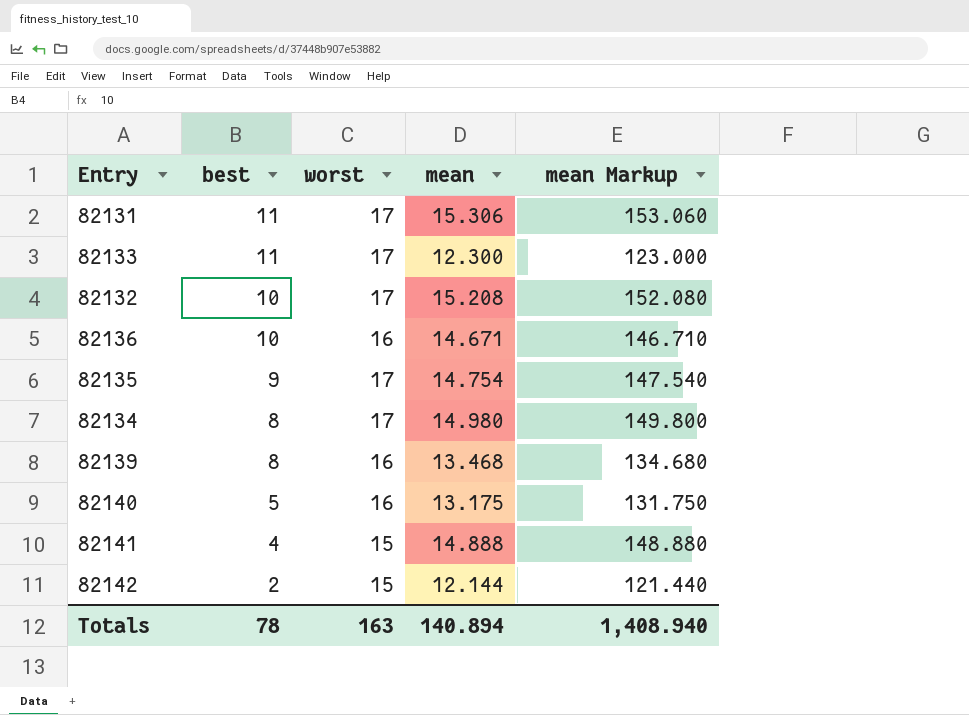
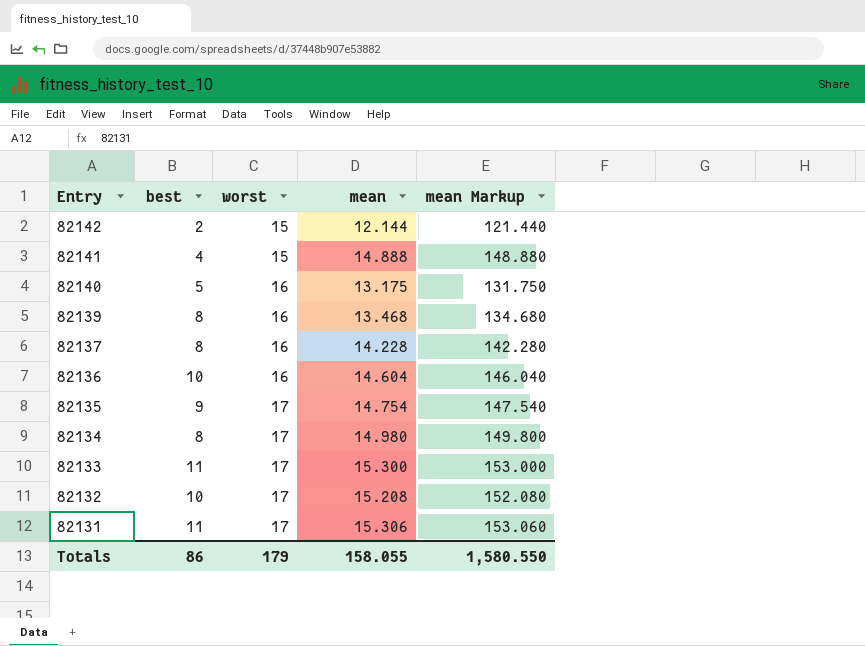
row order: best descending -> Entry descending
row 82137: none -> 8 | 16 | 14.228 | 142.280
82136 | mean: 14.671 -> 14.604
82136 | mean Markup: 146.710 -> 146.040
82133 | mean: 12.300 -> 15.300
82133 | mean Markup: 123.000 -> 153.000
Totals | best: 78 -> 86
Totals | worst: 163 -> 179
Totals | mean: 140.894 -> 158.055
Totals | mean Markup: 1,408.940 -> 1,580.550

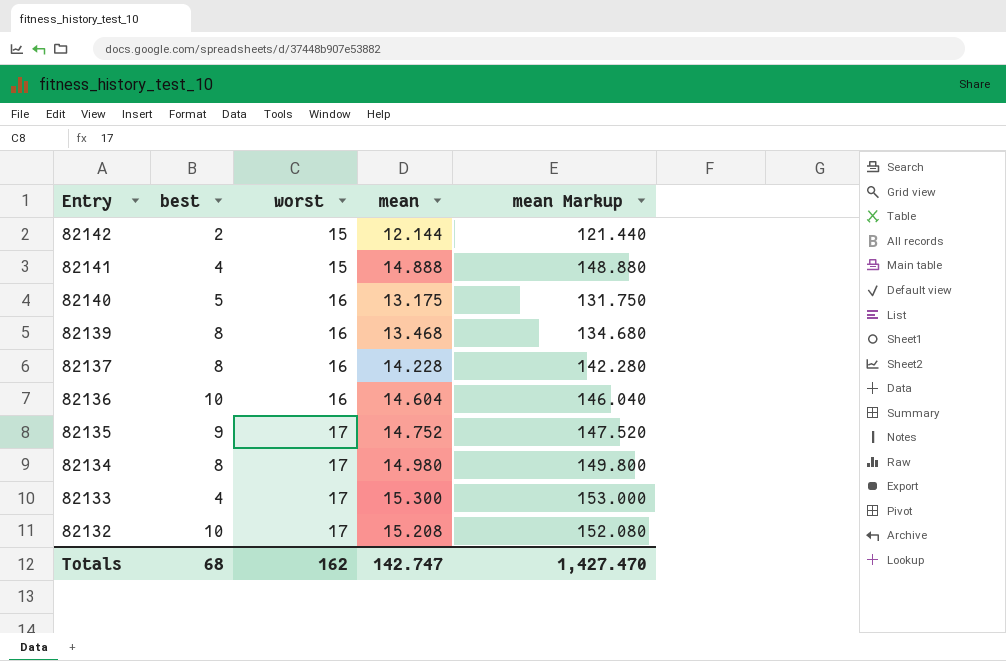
row 82131: 11 | 17 | 15.306 | 153.060 -> none
82135 | mean: 14.754 -> 14.752
82135 | mean Markup: 147.540 -> 147.520
82133 | best: 11 -> 4
Totals | best: 86 -> 68
Totals | worst: 179 -> 162
Totals | mean: 158.055 -> 142.747
Totals | mean Markup: 1,580.550 -> 1,427.470

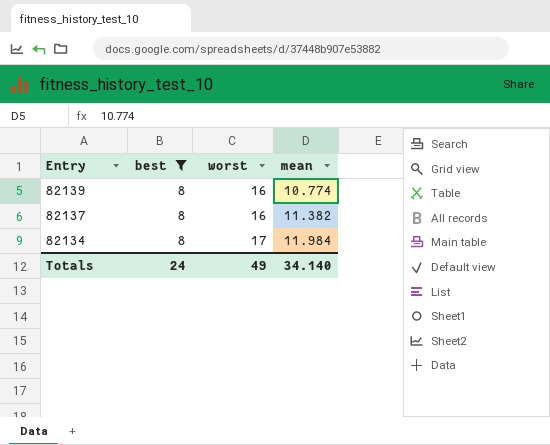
filter: none -> best = 8
column mean Markup | formula: [mean] * 10 -> none
82139 | mean: 13.468 -> 10.774
82137 | mean: 14.228 -> 11.382
82134 | mean: 14.980 -> 11.984
Totals | best: 68 -> 24
Totals | worst: 162 -> 49
Totals | mean: 142.747 -> 34.140

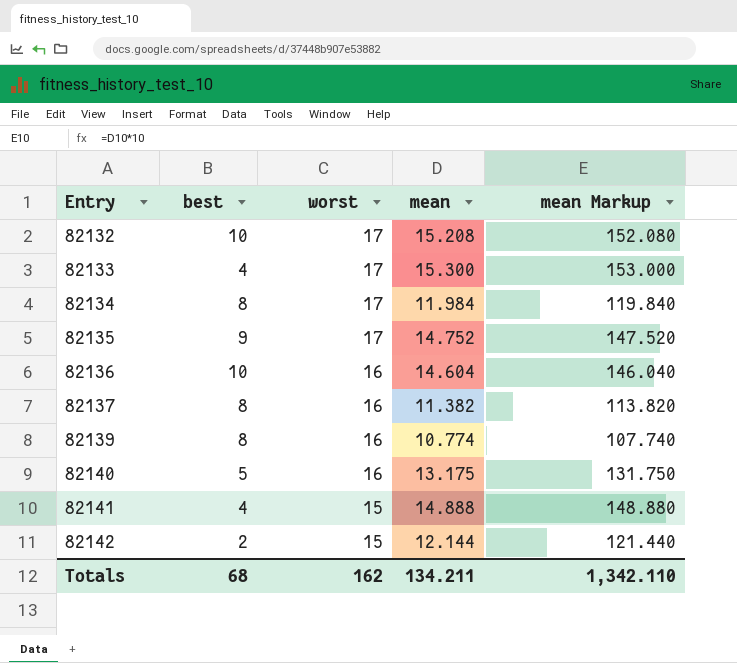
filter: best = 8 -> none
row order: Entry descending -> Entry ascending
column mean Markup | formula: none -> [mean] * 10
Totals | best: 24 -> 68
Totals | worst: 49 -> 162
Totals | mean: 34.140 -> 134.211

